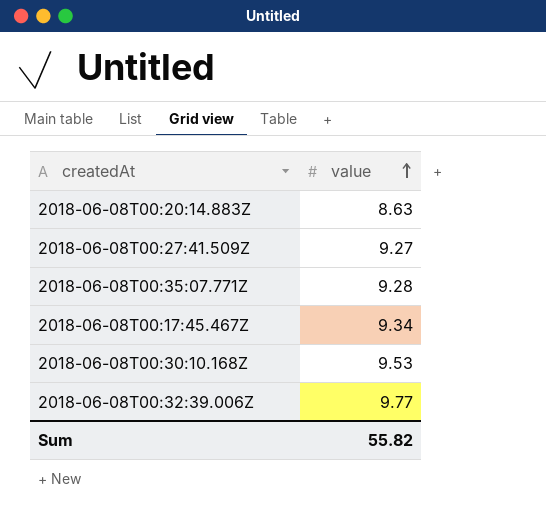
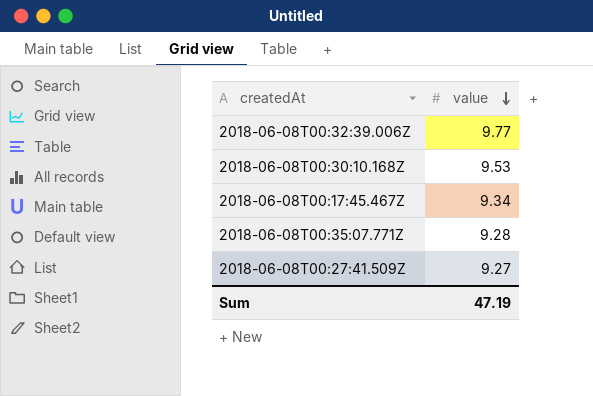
row order: value ascending -> value descending
row 2018-06-08T00:20:14.883Z: 8.63 -> none
Sum | value: 55.82 -> 47.19

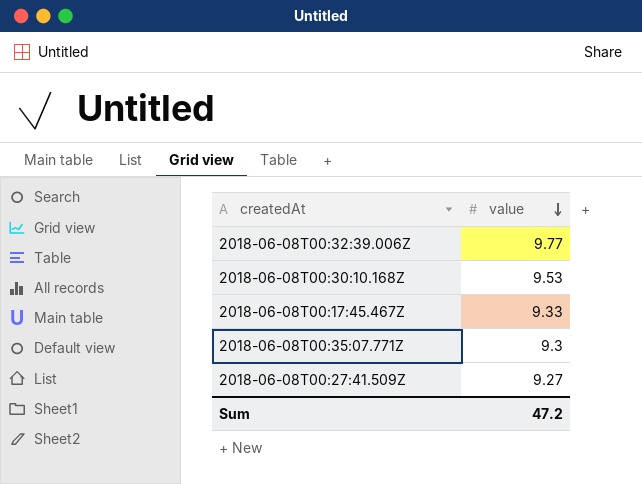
2018-06-08T00:17:45.467Z | value: 9.34 -> 9.33
2018-06-08T00:35:07.771Z | value: 9.28 -> 9.3
Sum | value: 47.19 -> 47.2

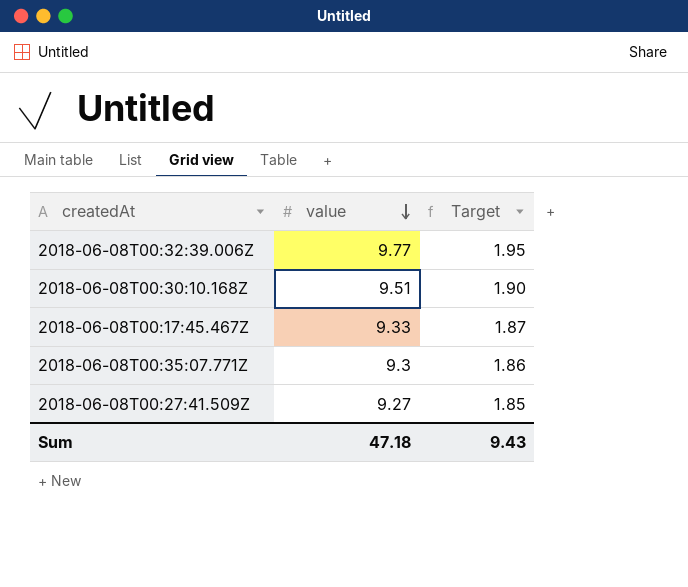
column Target | formula: none -> [value] * 0.2
2018-06-08T00:30:10.168Z | value: 9.53 -> 9.51
Sum | value: 47.2 -> 47.18

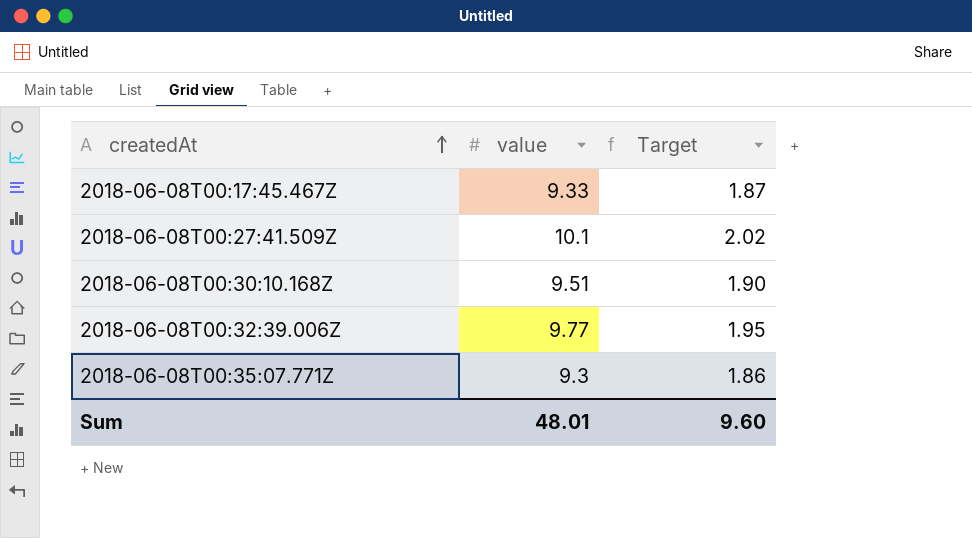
row order: value descending -> createdAt ascending
2018-06-08T00:27:41.509Z | value: 9.27 -> 10.1
2018-06-08T00:27:41.509Z | Target: 1.85 -> 2.02
Sum | value: 47.18 -> 48.01
Sum | Target: 9.43 -> 9.60

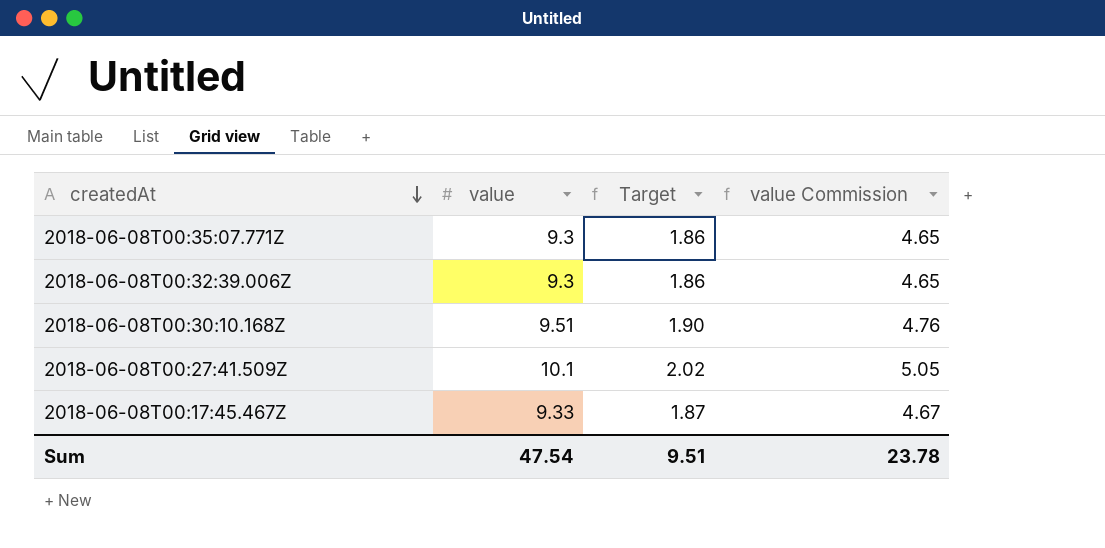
row order: createdAt ascending -> createdAt descending
column value Commission | formula: none -> [value] * 0.5
2018-06-08T00:32:39.006Z | value: 9.77 -> 9.3
2018-06-08T00:32:39.006Z | Target: 1.95 -> 1.86
Sum | value: 48.01 -> 47.54
Sum | Target: 9.60 -> 9.51

